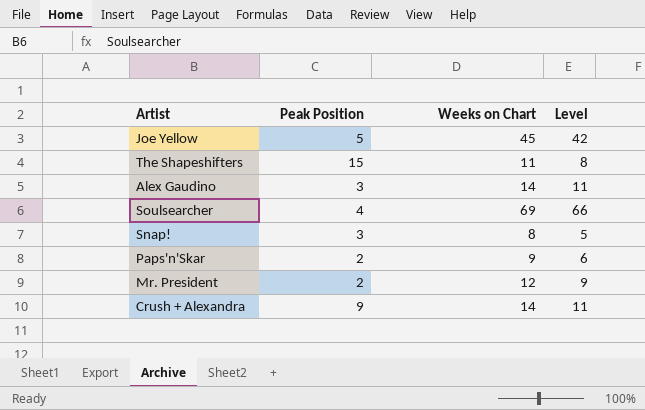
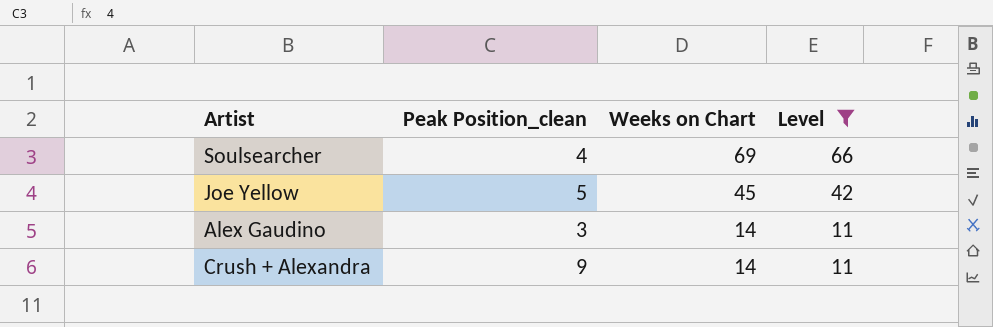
filter: none -> Level >= 11
row order: none -> Weeks on Chart descending
column name: Peak Position -> Peak Position_clean

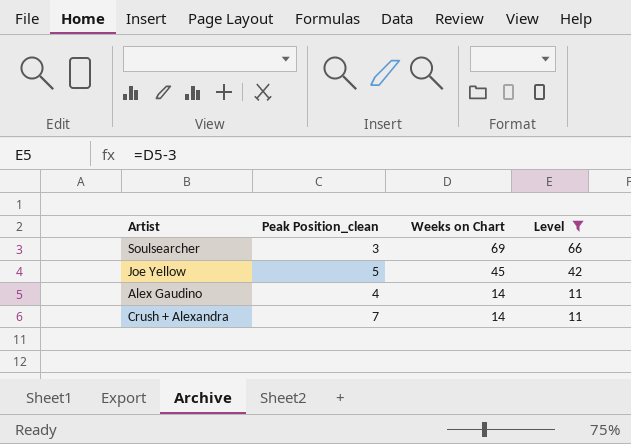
Soulsearcher | Peak Position_clean: 4 -> 3
Alex Gaudino | Peak Position_clean: 3 -> 4
Crush + Alexandra | Peak Position_clean: 9 -> 7

